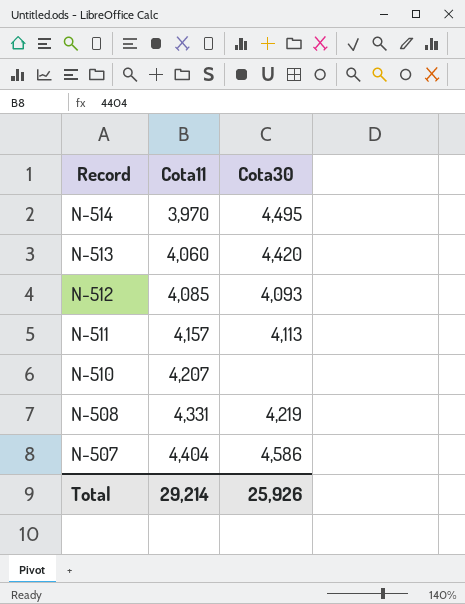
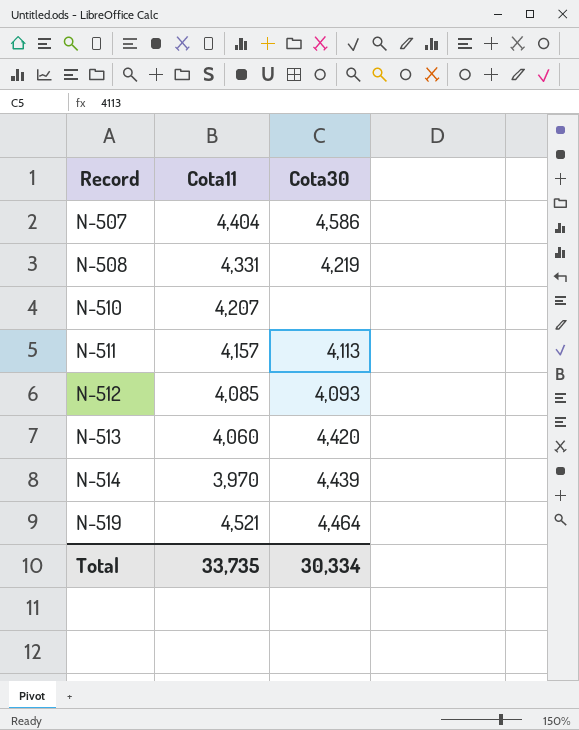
row order: Record descending -> Record ascending
N-514 | Cota30: 4,495 -> 4,439
row N-519: none -> 4,521 | 4,464
Total | Cota11: 29,214 -> 33,735
Total | Cota30: 25,926 -> 30,334

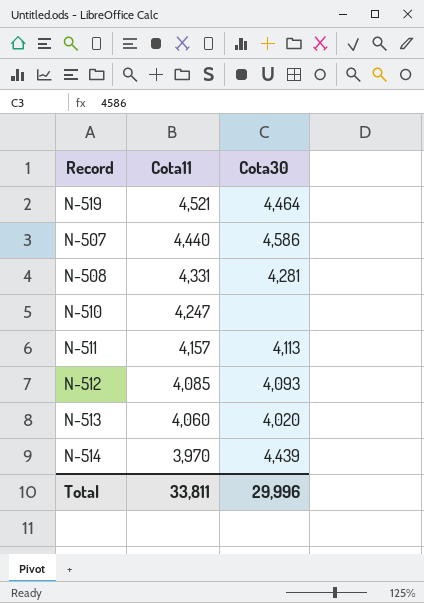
row order: Record ascending -> Cota11 descending
N-507 | Cota11: 4,404 -> 4,440
N-508 | Cota30: 4,219 -> 4,281
N-510 | Cota11: 4,207 -> 4,247
N-513 | Cota30: 4,420 -> 4,020
Total | Cota11: 33,735 -> 33,811
Total | Cota30: 30,334 -> 29,996

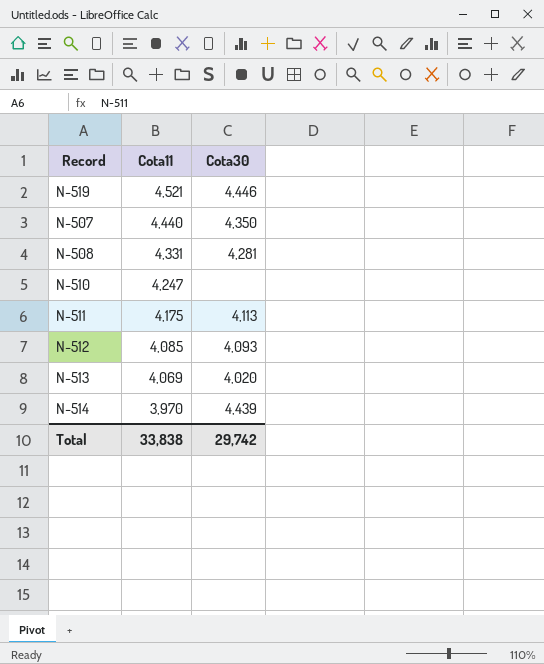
N-519 | Cota30: 4,464 -> 4,446
N-507 | Cota30: 4,586 -> 4,350
N-511 | Cota11: 4,157 -> 4,175
N-513 | Cota11: 4,060 -> 4,069
Total | Cota11: 33,811 -> 33,838
Total | Cota30: 29,996 -> 29,742

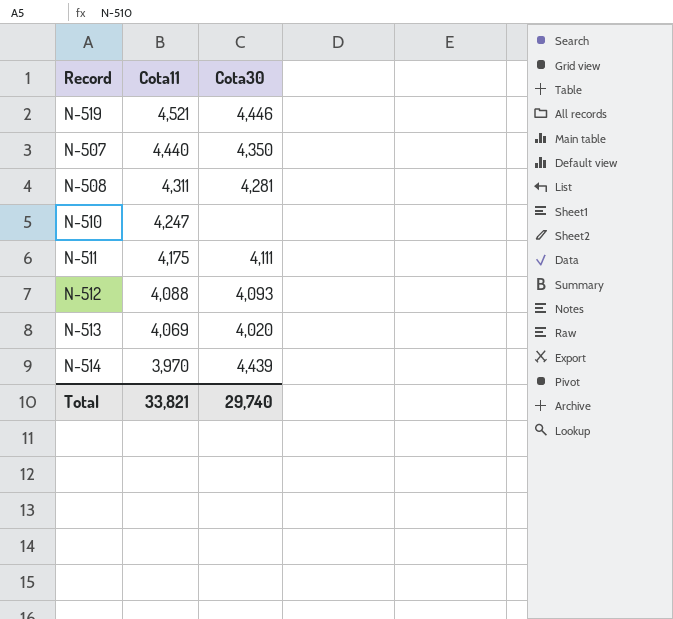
N-508 | Cota11: 4,331 -> 4,311
N-511 | Cota30: 4,113 -> 4,111
N-512 | Cota11: 4,085 -> 4,088
Total | Cota11: 33,838 -> 33,821
Total | Cota30: 29,742 -> 29,740

